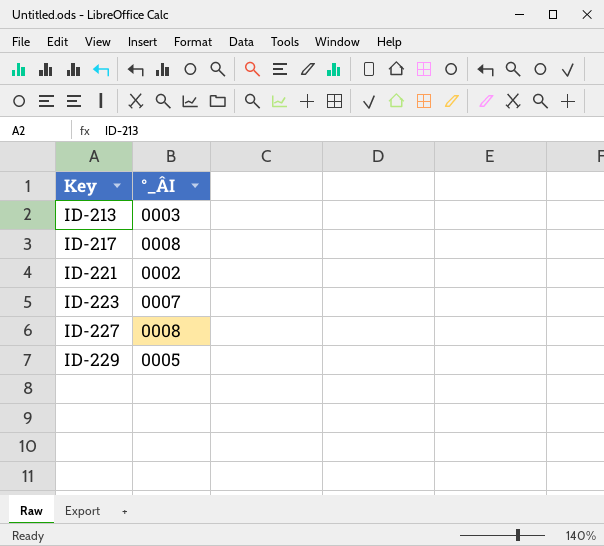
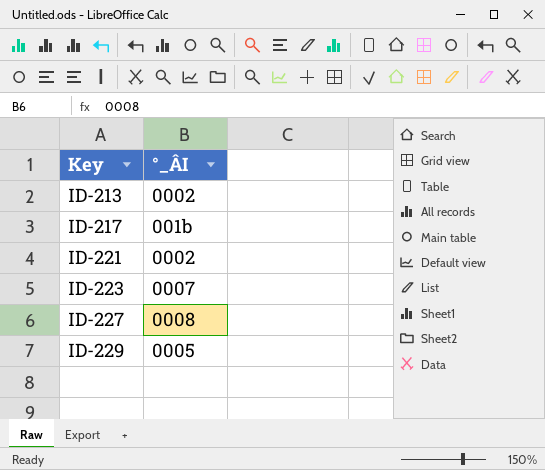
ID-213 | °_ÂI: 0003 -> 0002
ID-217 | °_ÂI: 0008 -> 001b

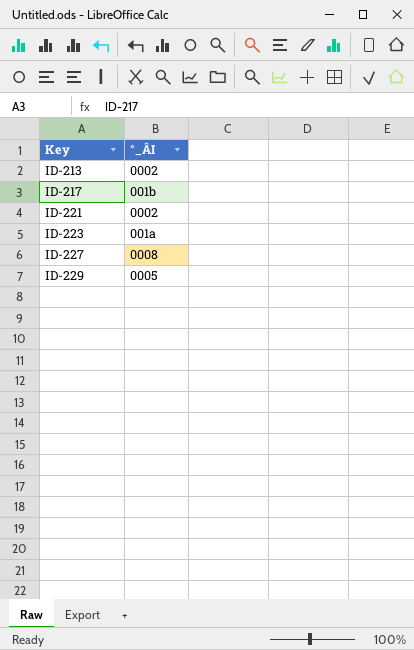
ID-223 | °_ÂI: 0007 -> 001a

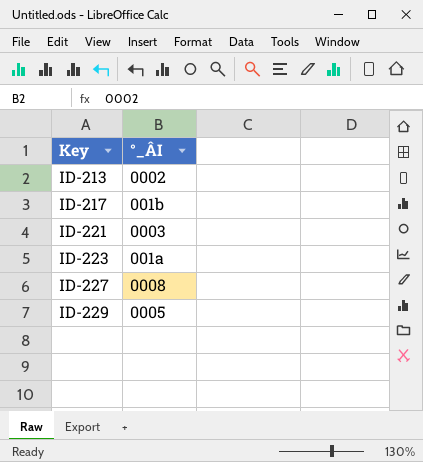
ID-221 | °_ÂI: 0002 -> 0003

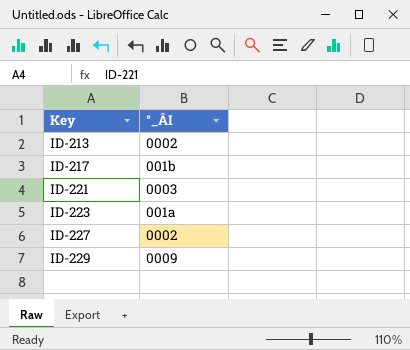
ID-227 | °_ÂI: 0008 -> 0002
ID-229 | °_ÂI: 0005 -> 0009

